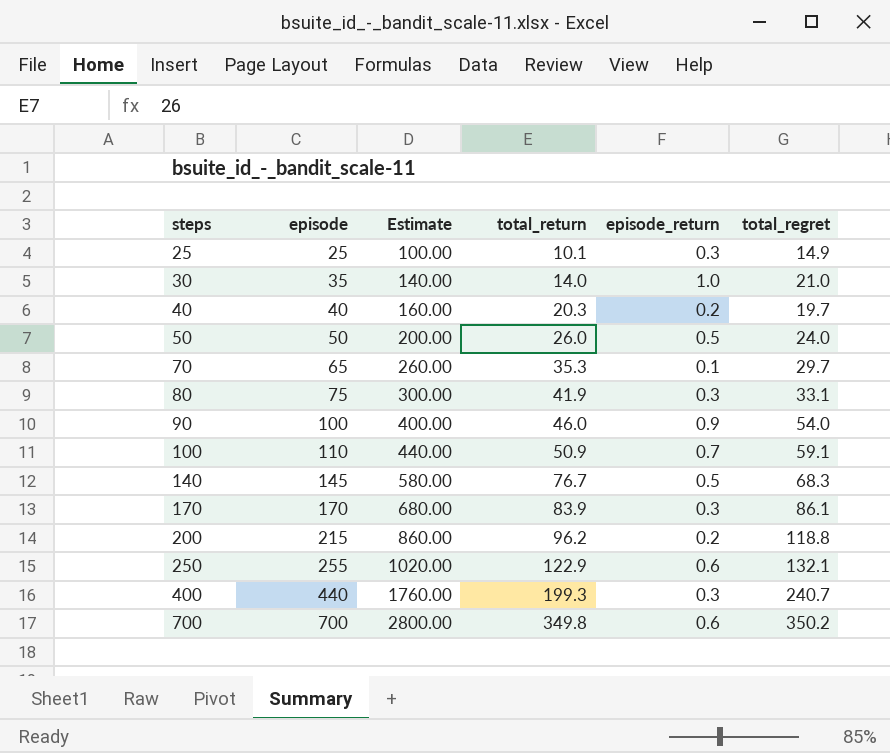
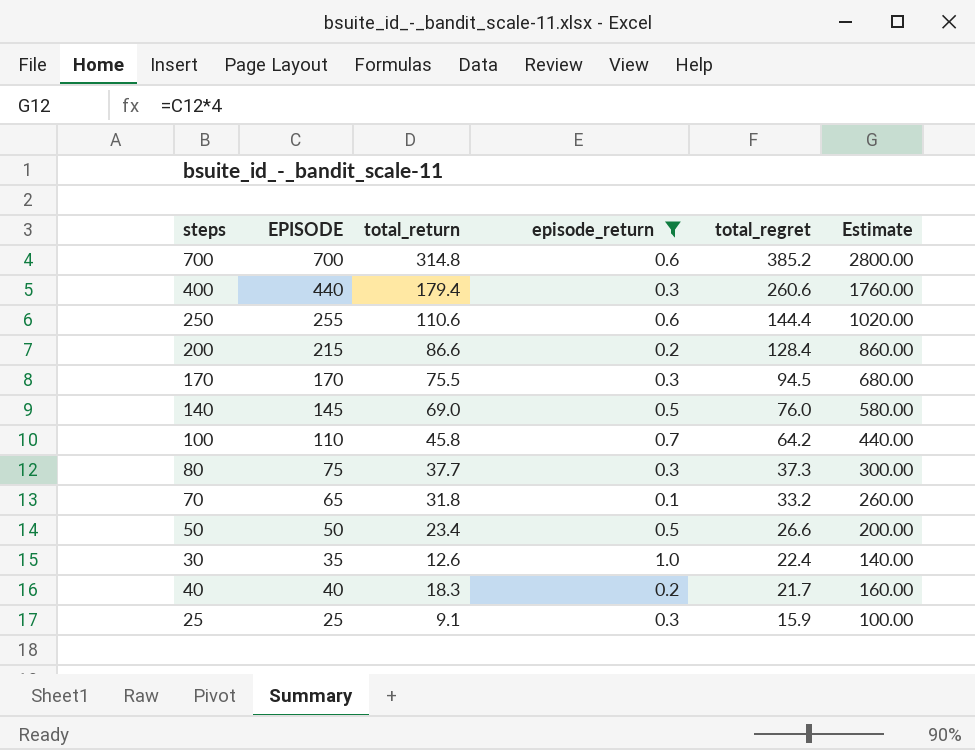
filter: none -> episode_return != 0.9
row order: steps ascending -> total_regret descending
column name: episode -> EPISODE
column Estimate | position: 3 -> 6
700 | total_return: 349.8 -> 314.8
700 | total_regret: 350.2 -> 385.2
400 | total_return: 199.3 -> 179.4
400 | total_regret: 240.7 -> 260.6
250 | total_return: 122.9 -> 110.6
250 | total_regret: 132.1 -> 144.4
200 | total_return: 96.2 -> 86.6
200 | total_regret: 118.8 -> 128.4
170 | total_return: 83.9 -> 75.5
170 | total_regret: 86.1 -> 94.5
140 | total_return: 76.7 -> 69.0
140 | total_regret: 68.3 -> 76.0
100 | total_return: 50.9 -> 45.8
100 | total_regret: 59.1 -> 64.2
80 | total_return: 41.9 -> 37.7
80 | total_regret: 33.1 -> 37.3
70 | total_return: 35.3 -> 31.8
70 | total_regret: 29.7 -> 33.2
50 | total_return: 26.0 -> 23.4
50 | total_regret: 24.0 -> 26.6
30 | total_return: 14.0 -> 12.6
30 | total_regret: 21.0 -> 22.4
40 | total_return: 20.3 -> 18.3
40 | total_regret: 19.7 -> 21.7
25 | total_return: 10.1 -> 9.1
25 | total_regret: 14.9 -> 15.9

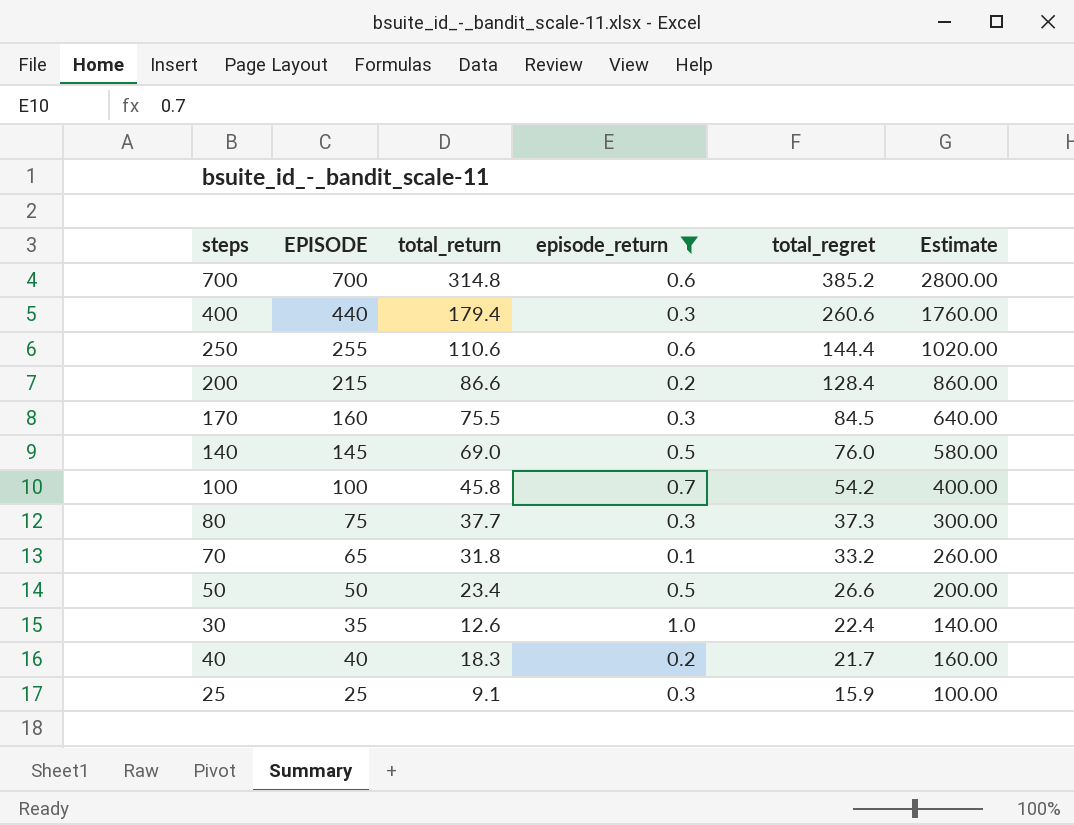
170 | EPISODE: 170 -> 160
170 | total_regret: 94.5 -> 84.5
170 | Estimate: 680.00 -> 640.00
100 | EPISODE: 110 -> 100
100 | total_regret: 64.2 -> 54.2
100 | Estimate: 440.00 -> 400.00

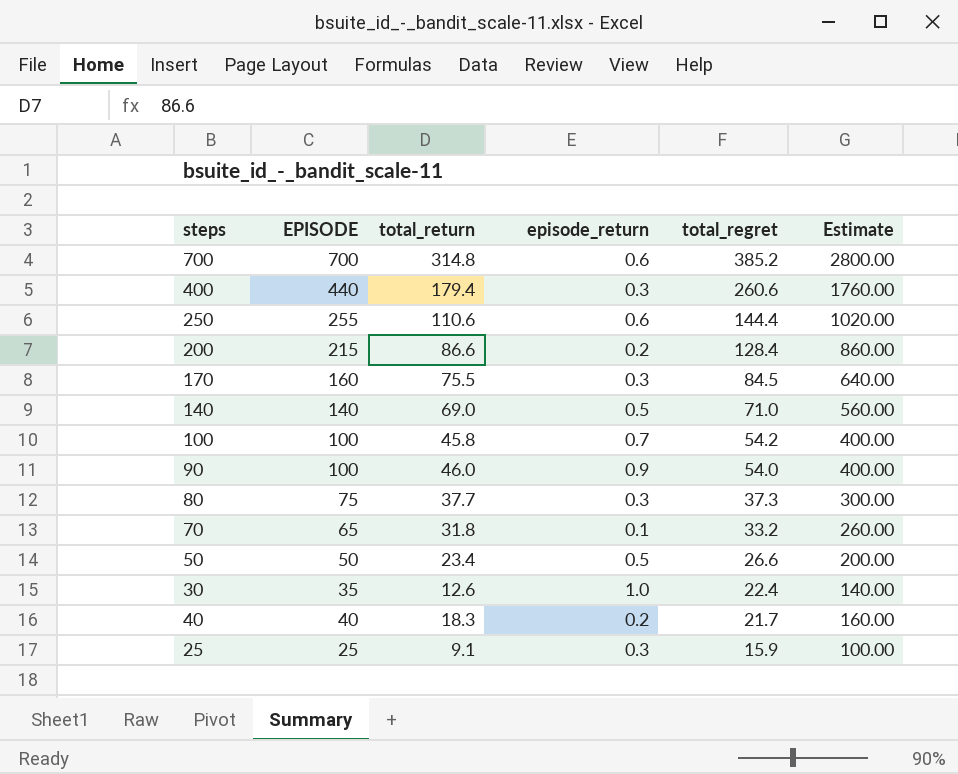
filter: episode_return != 0.9 -> none
140 | EPISODE: 145 -> 140
140 | total_regret: 76.0 -> 71.0
140 | Estimate: 580.00 -> 560.00

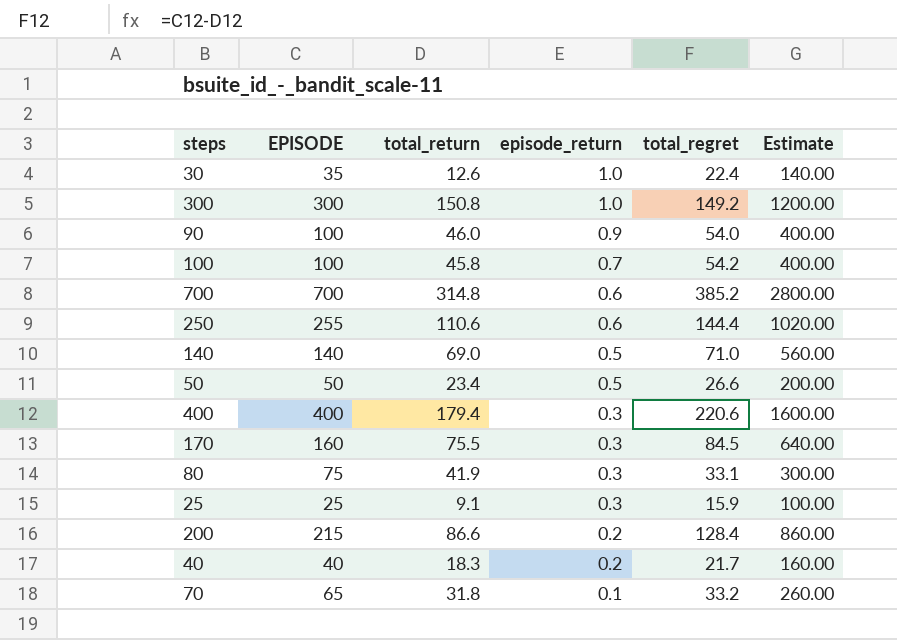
row order: total_regret descending -> episode_return descending
row 300: none -> 300 | 150.8 | 1.0 | 149.2 | 1200.00
400 | EPISODE: 440 -> 400
400 | total_regret: 260.6 -> 220.6
400 | Estimate: 1760.00 -> 1600.00
80 | total_return: 37.7 -> 41.9
80 | total_regret: 37.3 -> 33.1

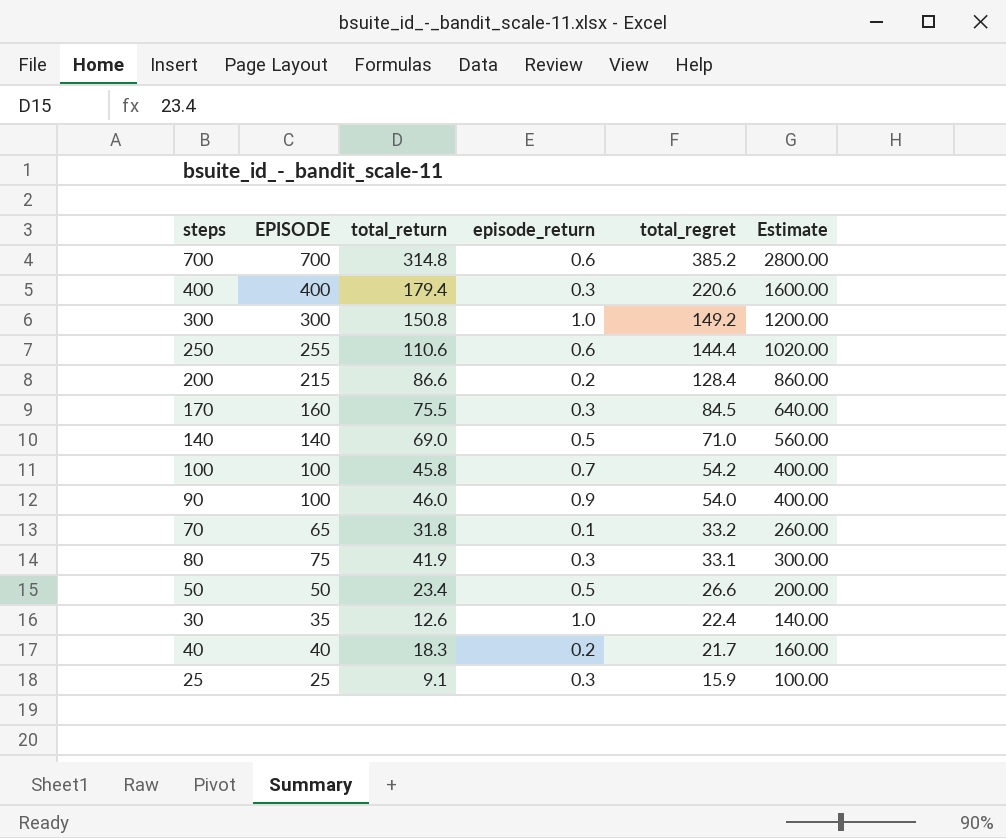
row order: episode_return descending -> total_regret descending

